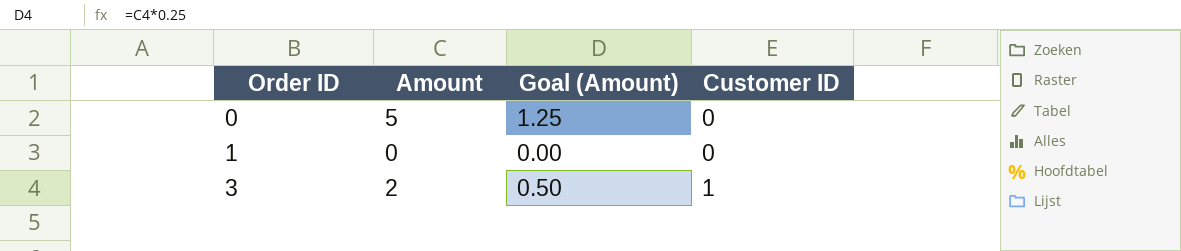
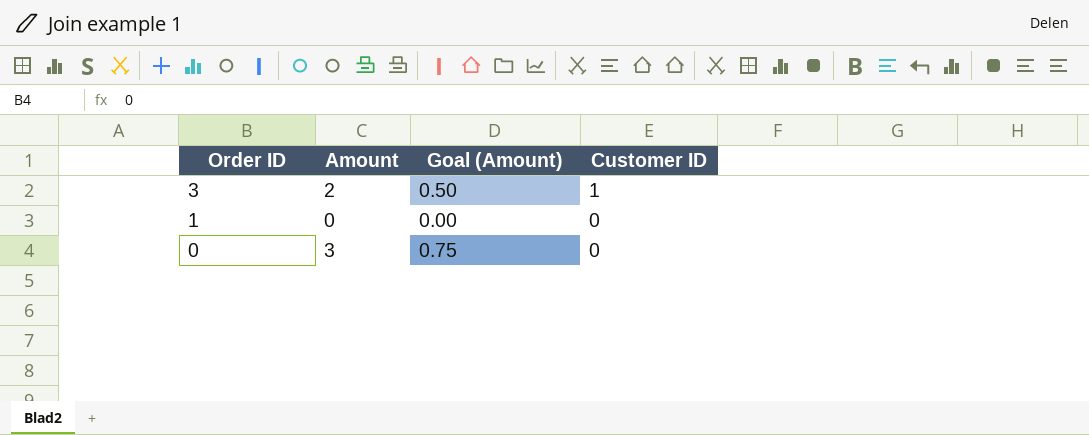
row order: Order ID ascending -> Order ID descending
0 | Amount: 5 -> 3
0 | Goal (Amount): 1.25 -> 0.75

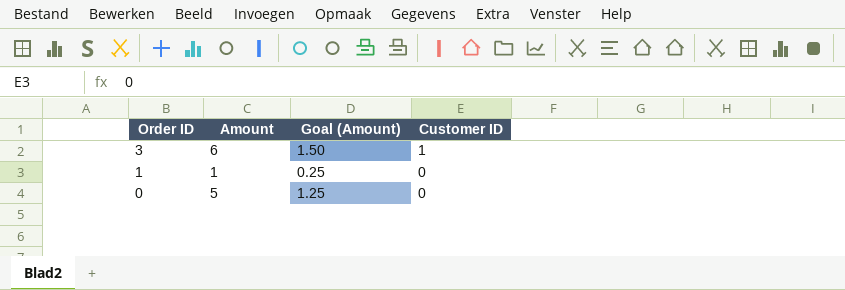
3 | Amount: 2 -> 6
3 | Goal (Amount): 0.50 -> 1.50
1 | Amount: 0 -> 1
1 | Goal (Amount): 0.00 -> 0.25
0 | Amount: 3 -> 5
0 | Goal (Amount): 0.75 -> 1.25

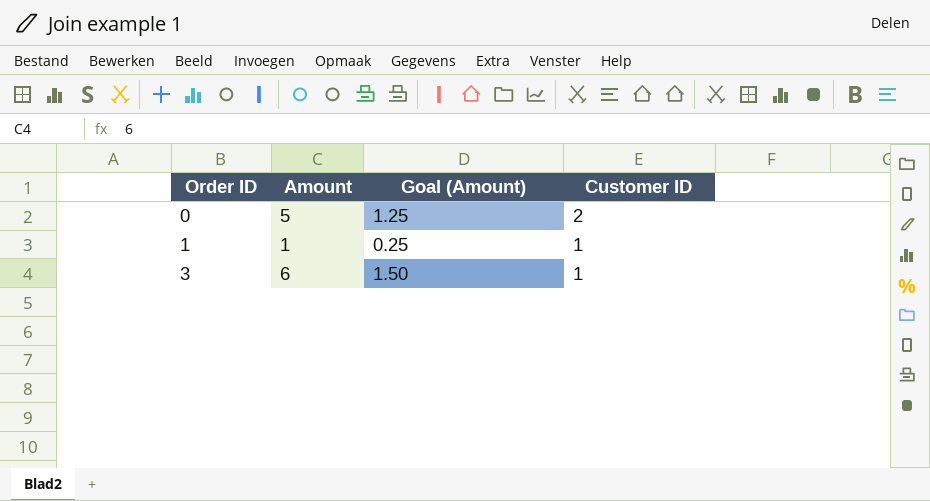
row order: Order ID descending -> Order ID ascending
0 | Customer ID: 0 -> 2
1 | Customer ID: 0 -> 1

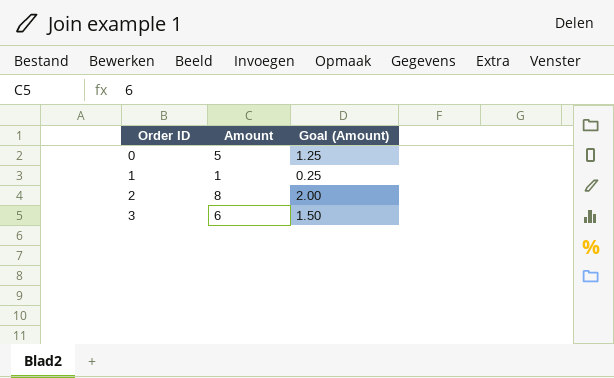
column Customer ID | position: 4 -> none
row 2: none -> 8 | 2.00

